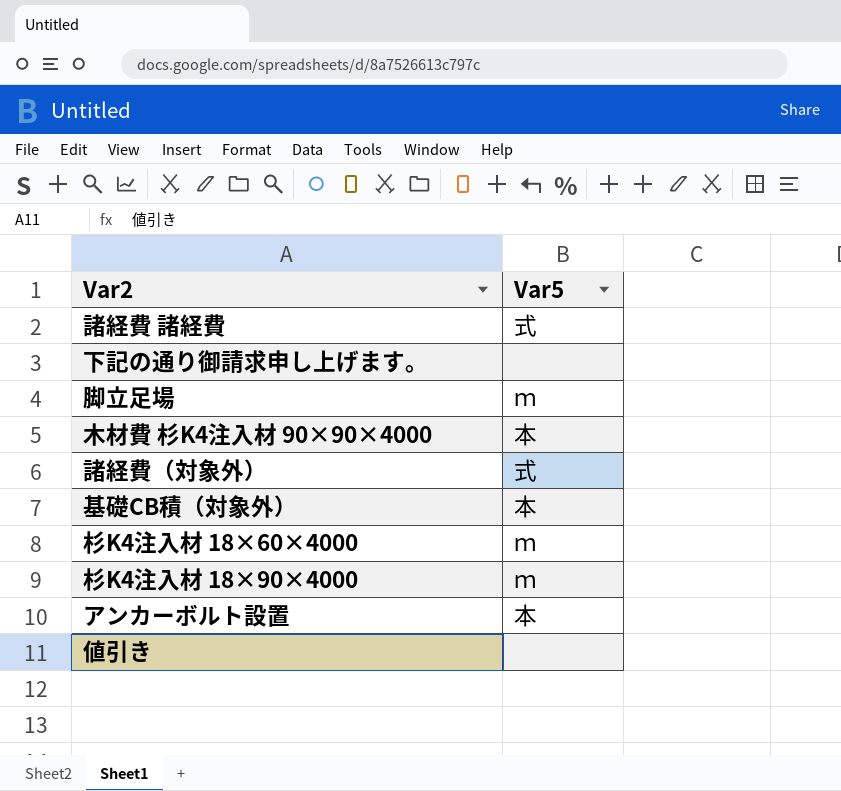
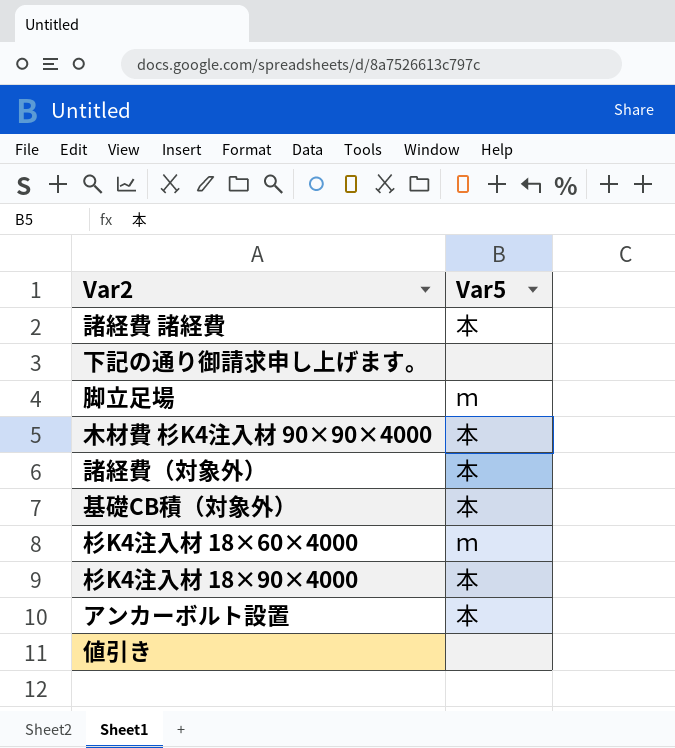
諸経費 諸経費 | Var5: 式 -> 本
諸経費（対象外） | Var5: 式 -> 本
杉K4注入材 18×90×4000 | Var5: ｍ -> 本

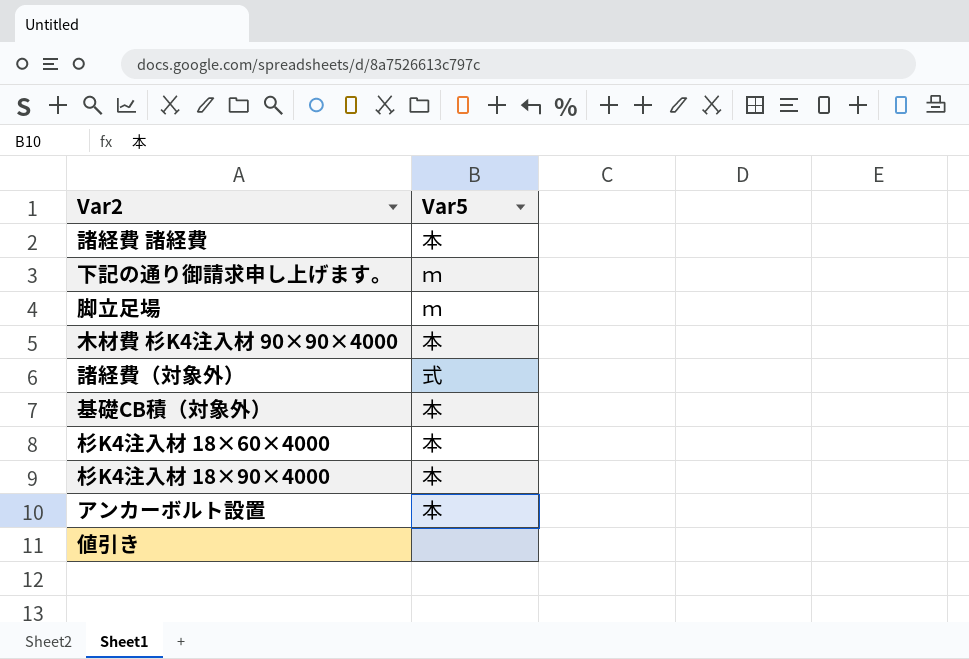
下記の通り御請求申し上げます。 | Var5: none -> ｍ
諸経費（対象外） | Var5: 本 -> 式
杉K4注入材 18×60×4000 | Var5: ｍ -> 本

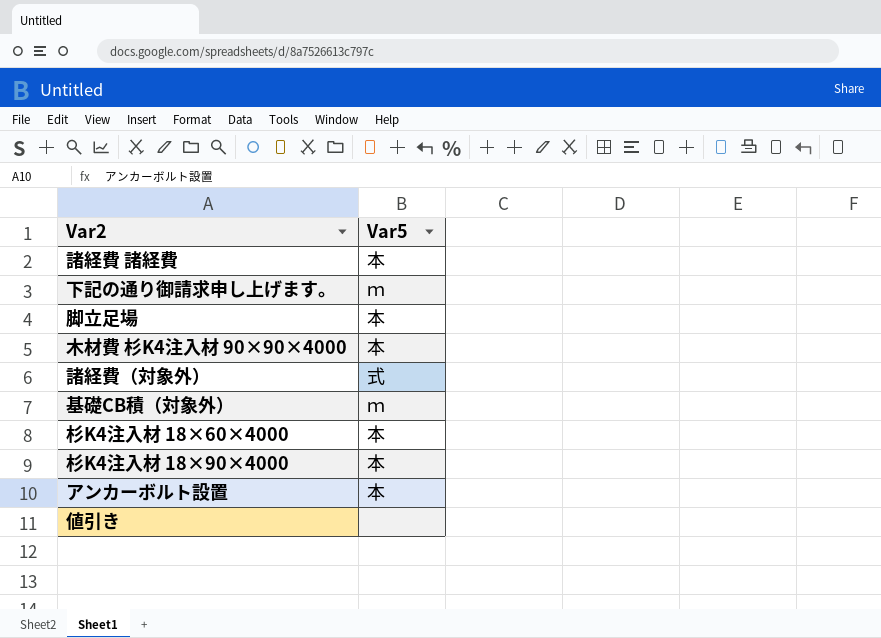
脚立足場 | Var5: ｍ -> 本
基礎CB積（対象外） | Var5: 本 -> ｍ

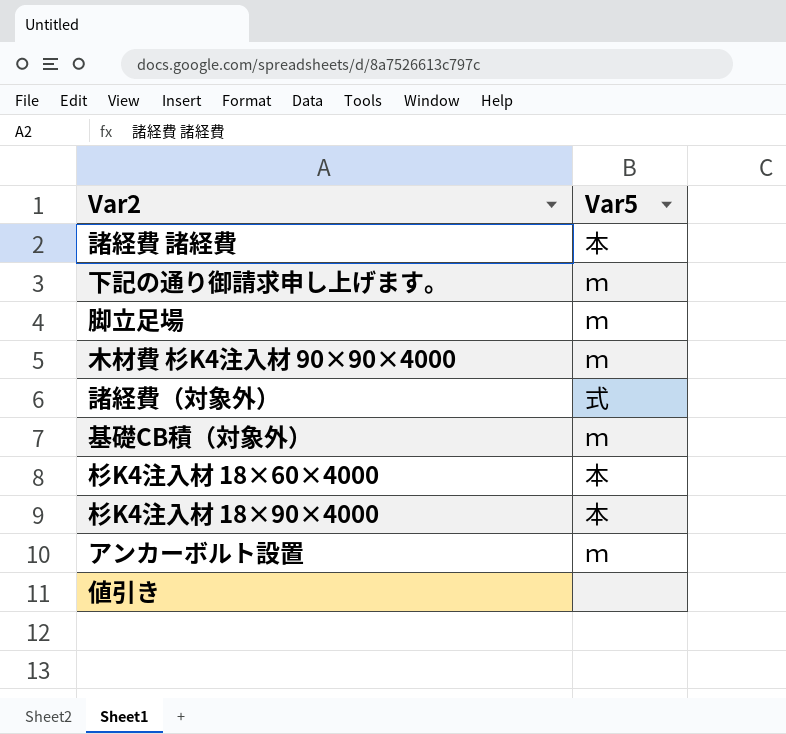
脚立足場 | Var5: 本 -> ｍ
木材費 杉K4注入材 90×90×4000 | Var5: 本 -> ｍ
アンカーボルト設置 | Var5: 本 -> ｍ

